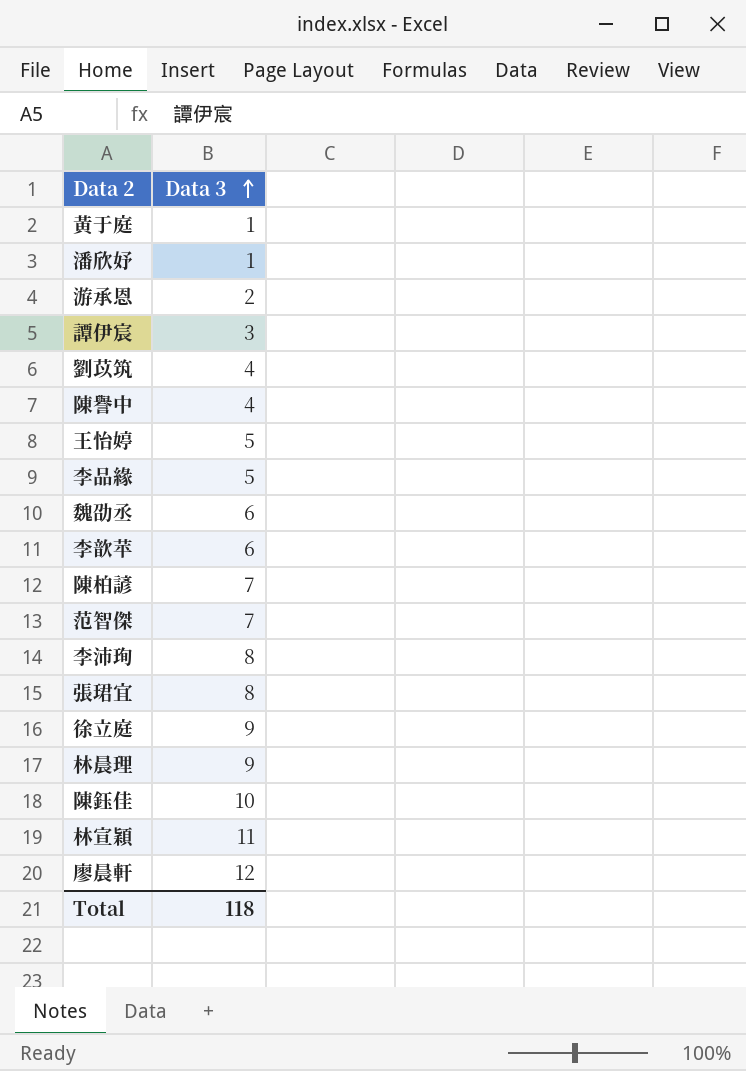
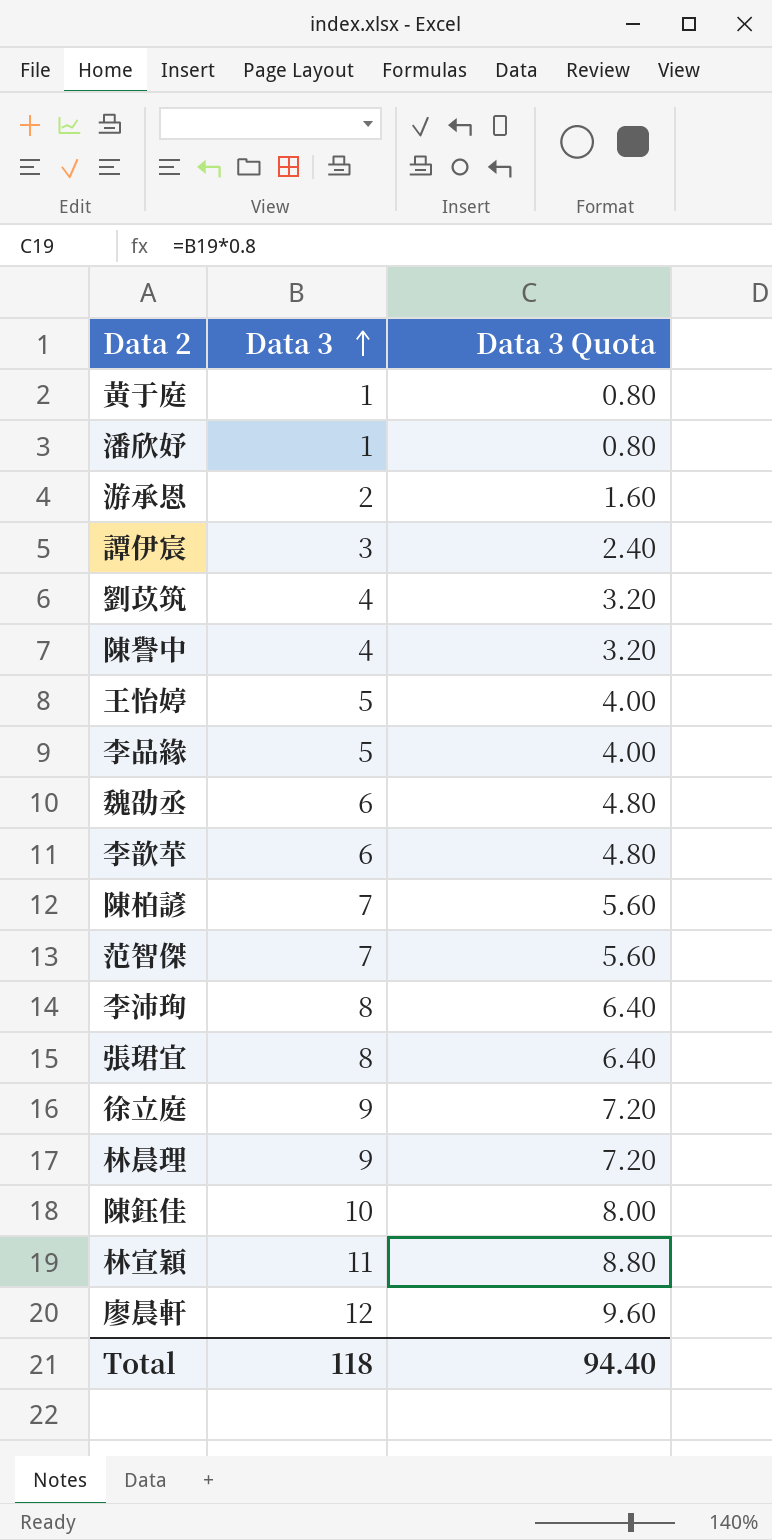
column Data 3 Quota | formula: none -> [Data 3] * 0.8

